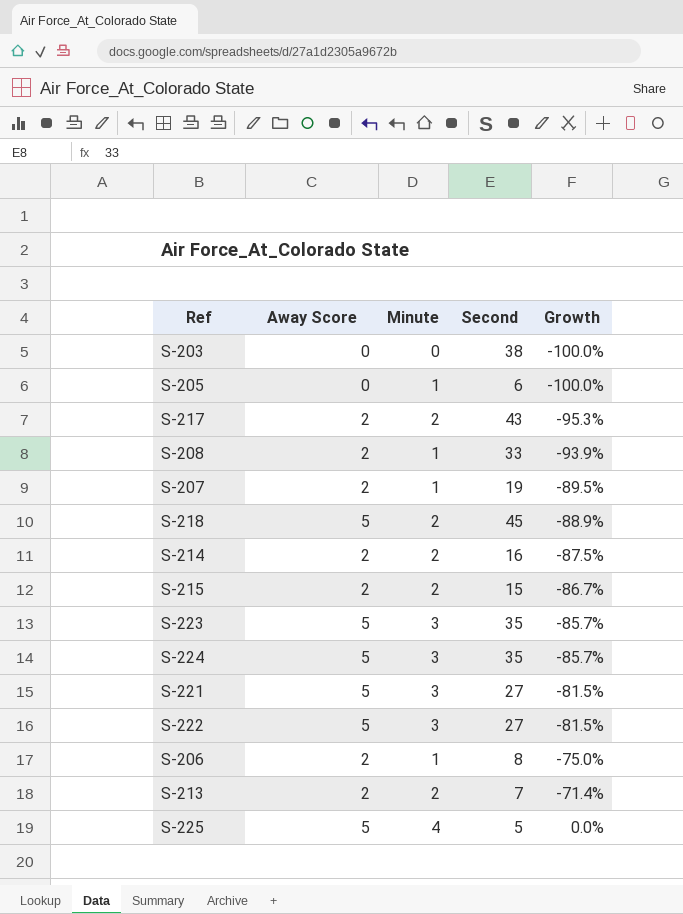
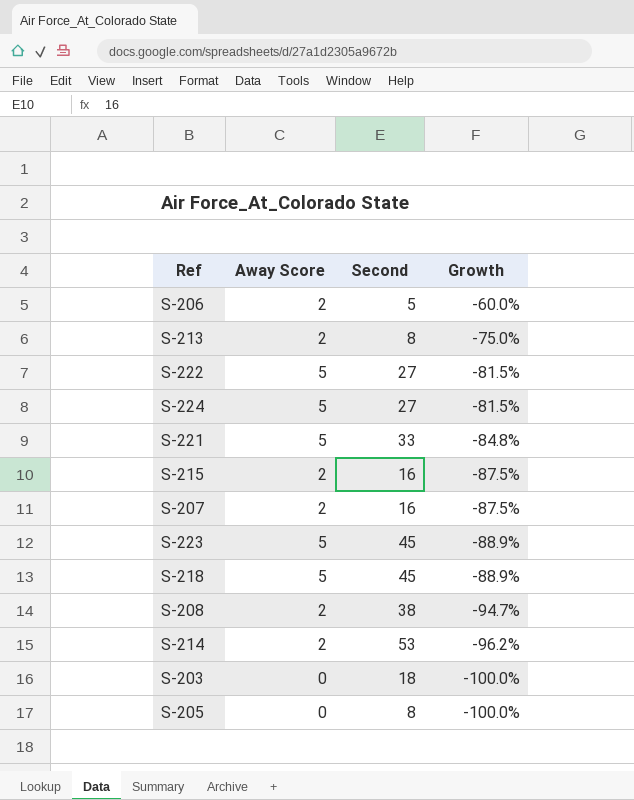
row order: Growth ascending -> Growth descending
column Minute | position: 3 -> none
row S-217: 2 | 2 | 43 | -95.3% -> none
row S-225: 5 | 4 | 5 | 0.0% -> none
S-206 | Second: 8 -> 5
S-206 | Growth: -75.0% -> -60.0%
S-213 | Second: 7 -> 8
S-213 | Growth: -71.4% -> -75.0%
S-224 | Second: 35 -> 27
S-224 | Growth: -85.7% -> -81.5%
S-221 | Second: 27 -> 33
S-221 | Growth: -81.5% -> -84.8%
S-215 | Second: 15 -> 16
S-215 | Growth: -86.7% -> -87.5%
S-207 | Second: 19 -> 16
S-207 | Growth: -89.5% -> -87.5%
S-223 | Second: 35 -> 45
S-223 | Growth: -85.7% -> -88.9%
S-208 | Second: 33 -> 38
S-208 | Growth: -93.9% -> -94.7%
S-214 | Second: 16 -> 53
S-214 | Growth: -87.5% -> -96.2%
S-203 | Second: 38 -> 18
S-205 | Second: 6 -> 8

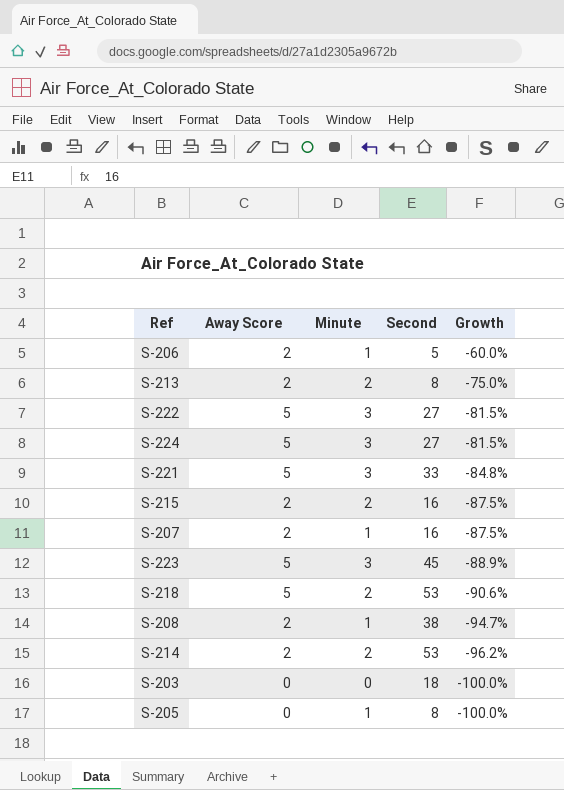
column Minute | position: none -> 3
S-218 | Second: 45 -> 53
S-218 | Growth: -88.9% -> -90.6%

